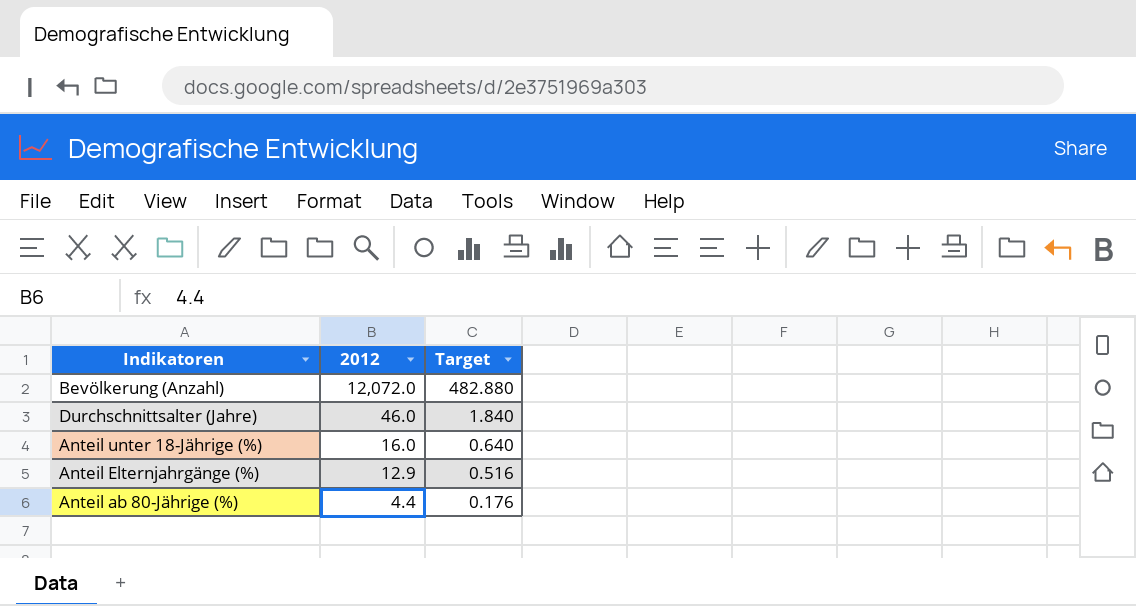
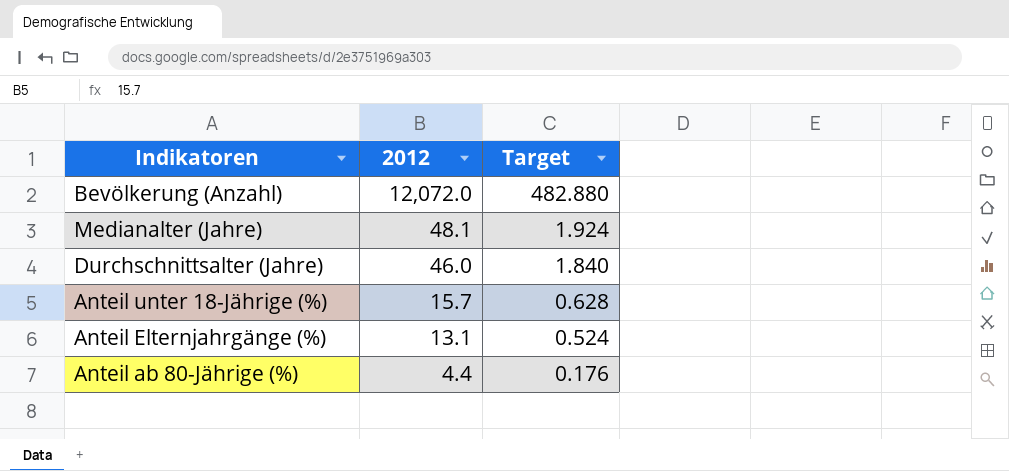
row Medianalter (Jahre): none -> 48.1 | 1.924
Anteil unter 18-Jährige (%) | 2012: 16.0 -> 15.7
Anteil unter 18-Jährige (%) | Target: 0.640 -> 0.628
Anteil Elternjahrgänge (%) | 2012: 12.9 -> 13.1
Anteil Elternjahrgänge (%) | Target: 0.516 -> 0.524

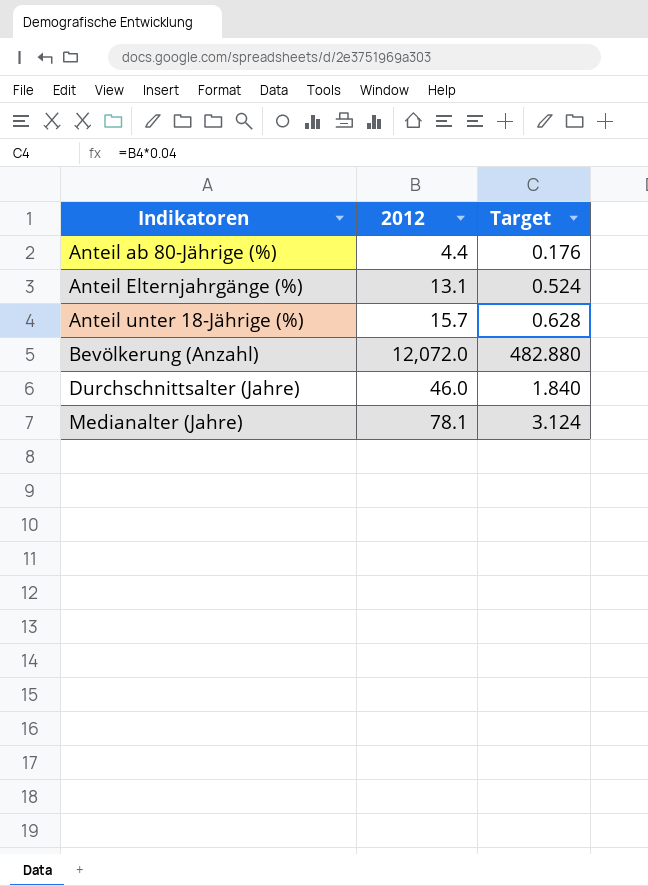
row order: 2012 descending -> Indikatoren ascending
Medianalter (Jahre) | 2012: 48.1 -> 78.1
Medianalter (Jahre) | Target: 1.924 -> 3.124

